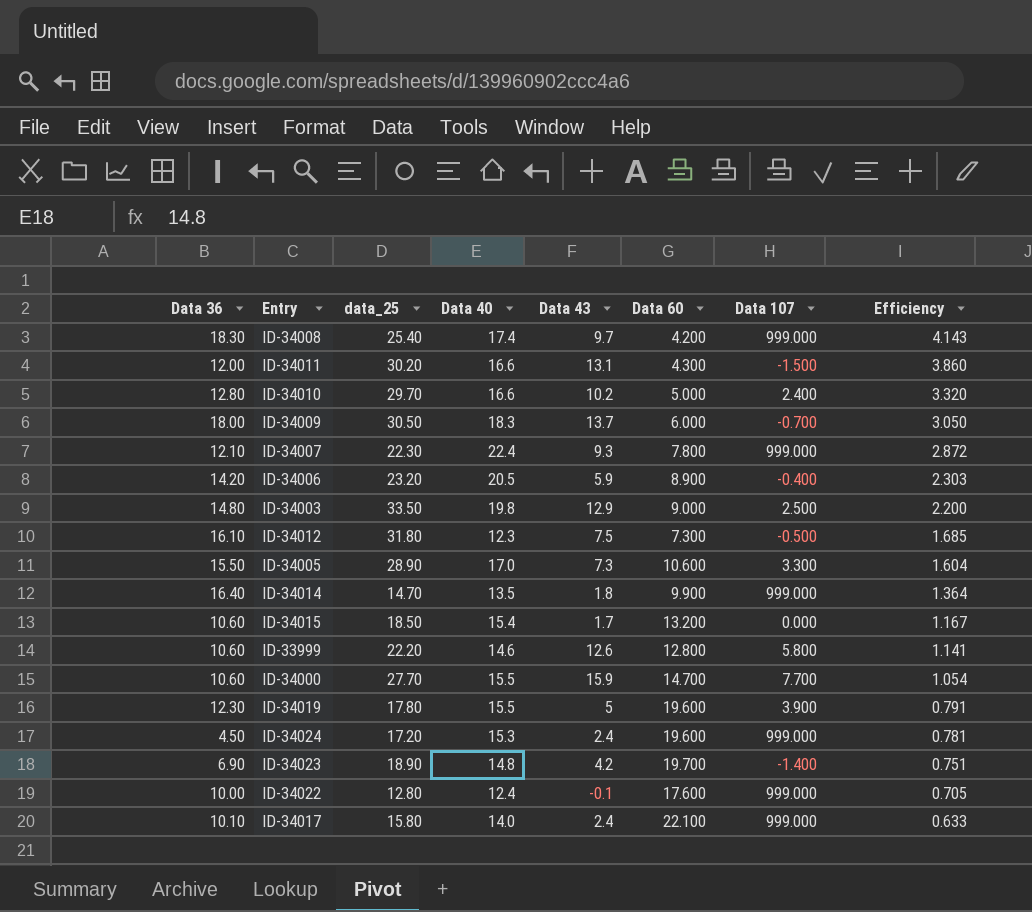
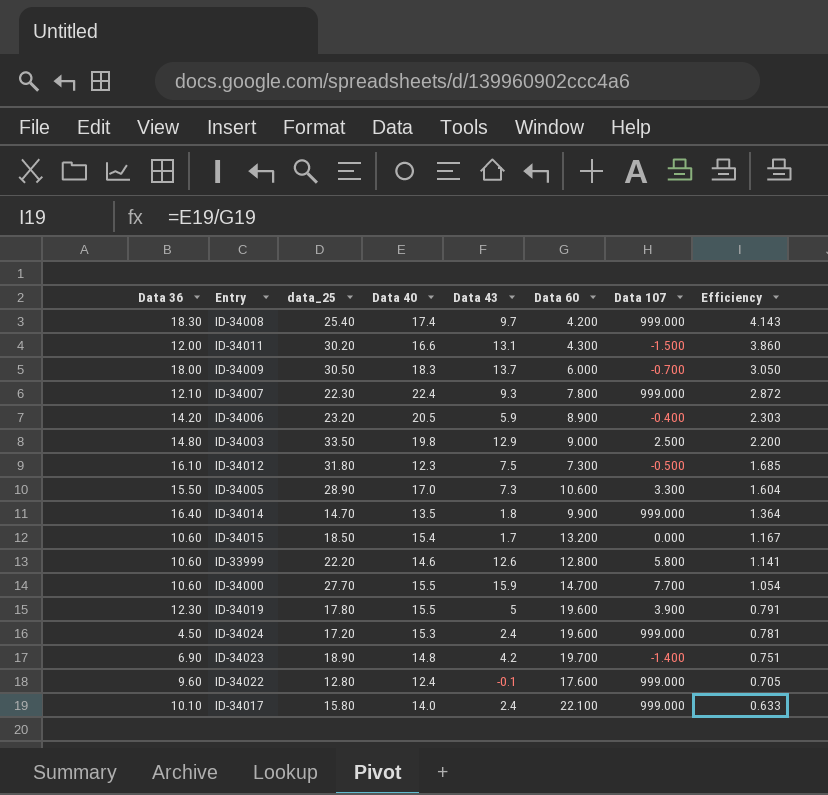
row ID-34010: 12.80 | 29.70 | 16.6 | 10.2 | 5.000 | 2.400 | 3.320 -> none
ID-34022 | Data 36: 10.00 -> 9.60

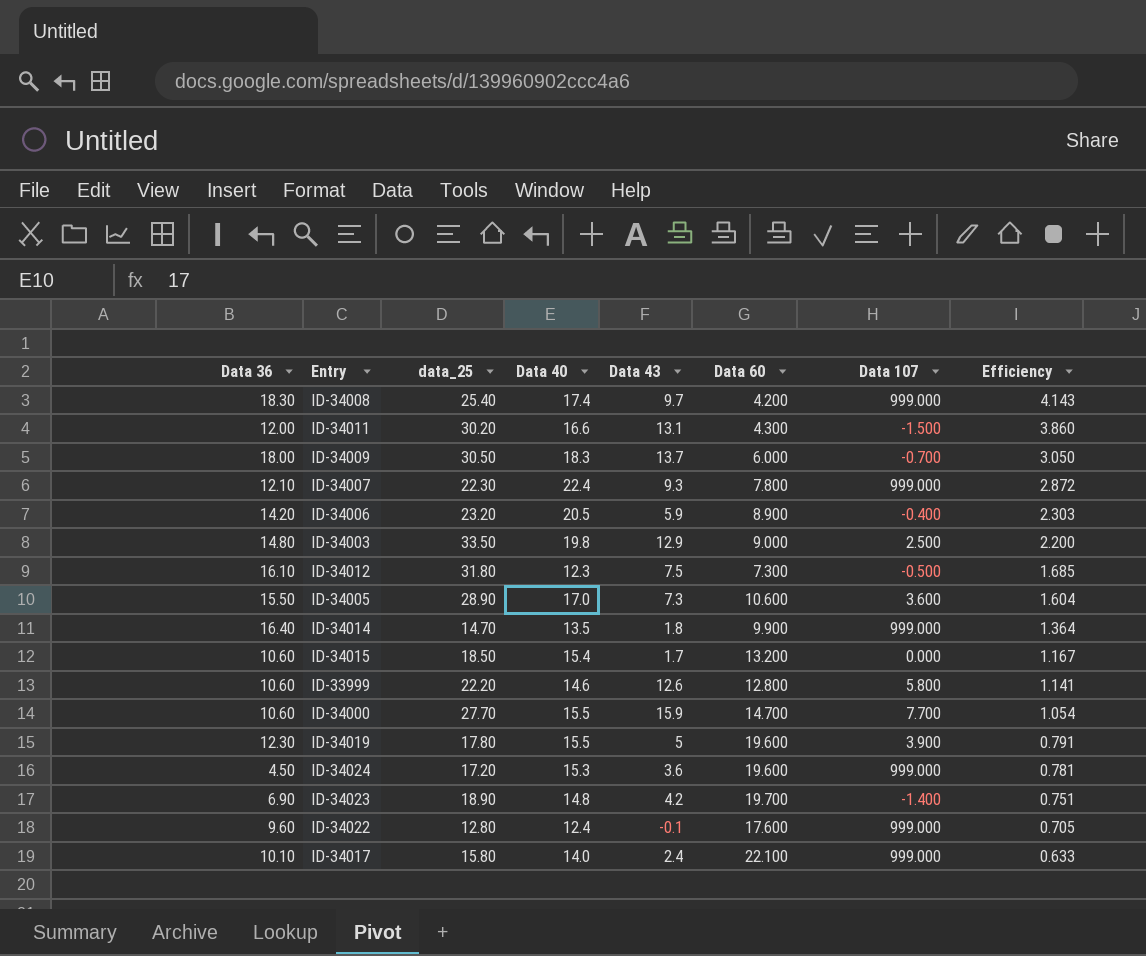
ID-34005 | Data 107: 3.300 -> 3.600
ID-34024 | Data 43: 2.4 -> 3.6

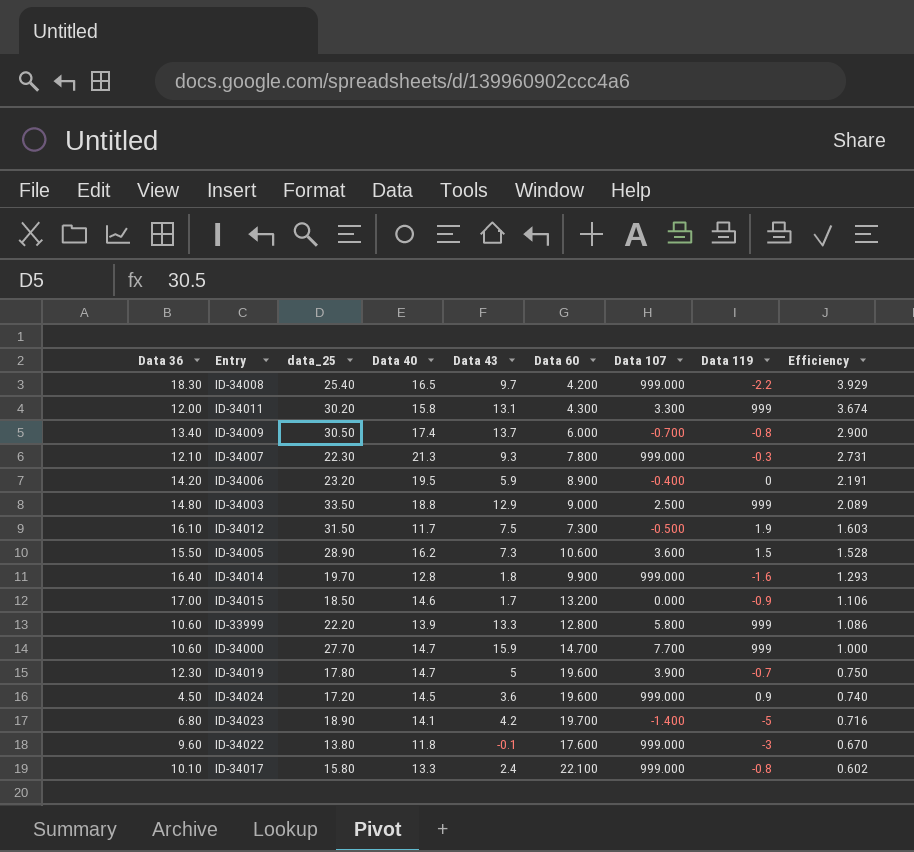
column Data 119 | position: none -> 8
ID-34008 | Data 40: 17.4 -> 16.5
ID-34008 | Efficiency: 4.143 -> 3.929
ID-34011 | Data 40: 16.6 -> 15.8
ID-34011 | Data 107: -1.500 -> 3.300
ID-34011 | Efficiency: 3.860 -> 3.674
ID-34009 | Data 36: 18.00 -> 13.40
ID-34009 | Data 40: 18.3 -> 17.4
ID-34009 | Efficiency: 3.050 -> 2.900
ID-34007 | Data 40: 22.4 -> 21.3
ID-34007 | Efficiency: 2.872 -> 2.731
ID-34006 | Data 40: 20.5 -> 19.5
ID-34006 | Efficiency: 2.303 -> 2.191
ID-34003 | Data 40: 19.8 -> 18.8
ID-34003 | Efficiency: 2.200 -> 2.089
ID-34012 | data_25: 31.80 -> 31.50
ID-34012 | Data 40: 12.3 -> 11.7
ID-34012 | Efficiency: 1.685 -> 1.603
ID-34005 | Data 40: 17.0 -> 16.2
ID-34005 | Efficiency: 1.604 -> 1.528
ID-34014 | data_25: 14.70 -> 19.70
ID-34014 | Data 40: 13.5 -> 12.8
ID-34014 | Efficiency: 1.364 -> 1.293
ID-34015 | Data 36: 10.60 -> 17.00
ID-34015 | Data 40: 15.4 -> 14.6
ID-34015 | Efficiency: 1.167 -> 1.106
ID-33999 | Data 40: 14.6 -> 13.9
ID-33999 | Data 43: 12.6 -> 13.3
ID-33999 | Efficiency: 1.141 -> 1.086
ID-34000 | Data 40: 15.5 -> 14.7
ID-34000 | Efficiency: 1.054 -> 1.000
ID-34019 | Data 40: 15.5 -> 14.7
ID-34019 | Efficiency: 0.791 -> 0.750
ID-34024 | Data 40: 15.3 -> 14.5
ID-34024 | Efficiency: 0.781 -> 0.740
ID-34023 | Data 36: 6.90 -> 6.80
ID-34023 | Data 40: 14.8 -> 14.1
ID-34023 | Efficiency: 0.751 -> 0.716
ID-34022 | data_25: 12.80 -> 13.80
ID-34022 | Data 40: 12.4 -> 11.8
ID-34022 | Efficiency: 0.705 -> 0.670
ID-34017 | Data 40: 14.0 -> 13.3
ID-34017 | Efficiency: 0.633 -> 0.602

